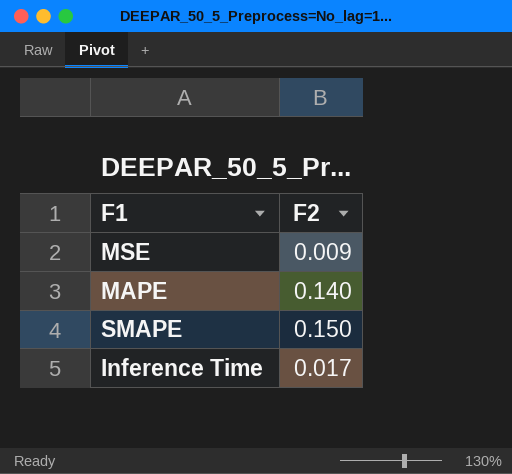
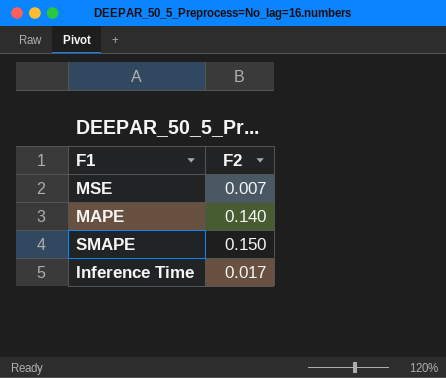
MSE | F2: 0.009 -> 0.007

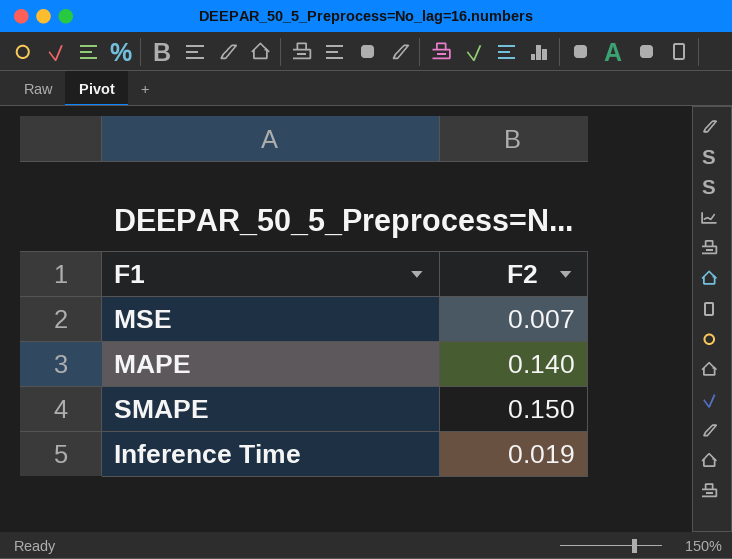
Inference Time | F2: 0.017 -> 0.019

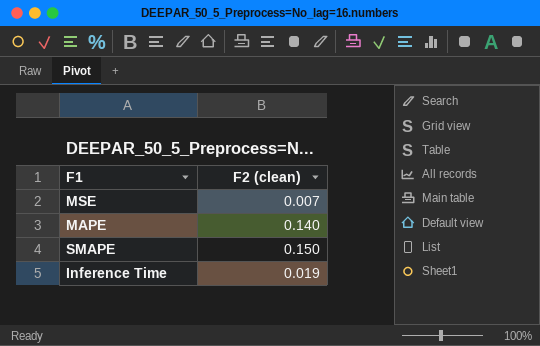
column name: F2 -> F2 (clean)

